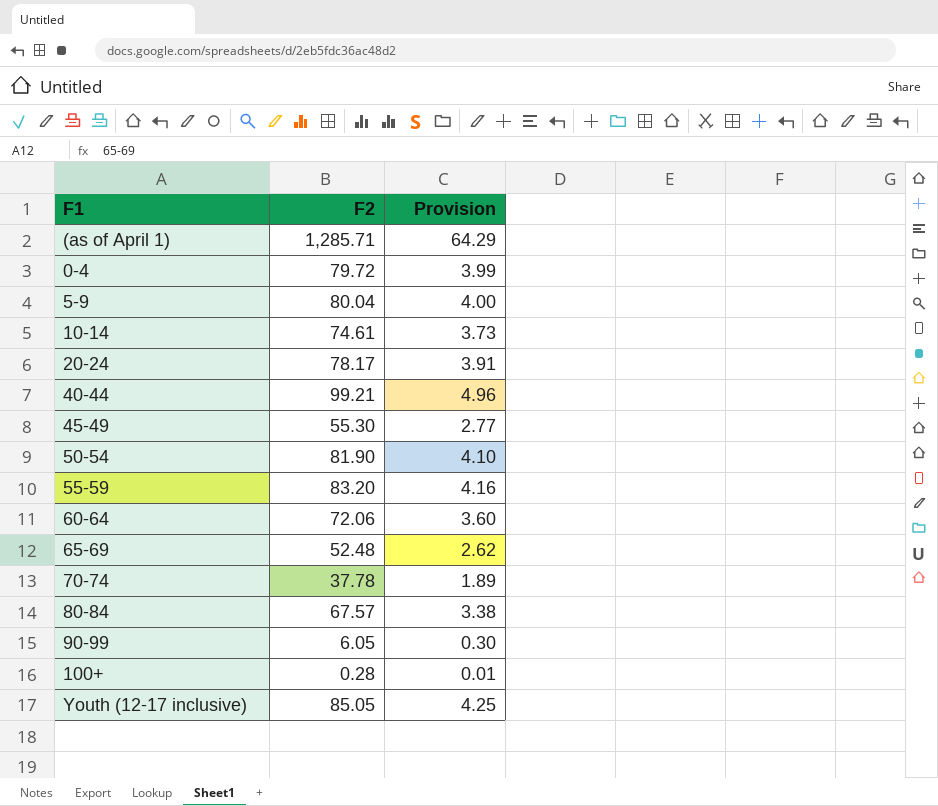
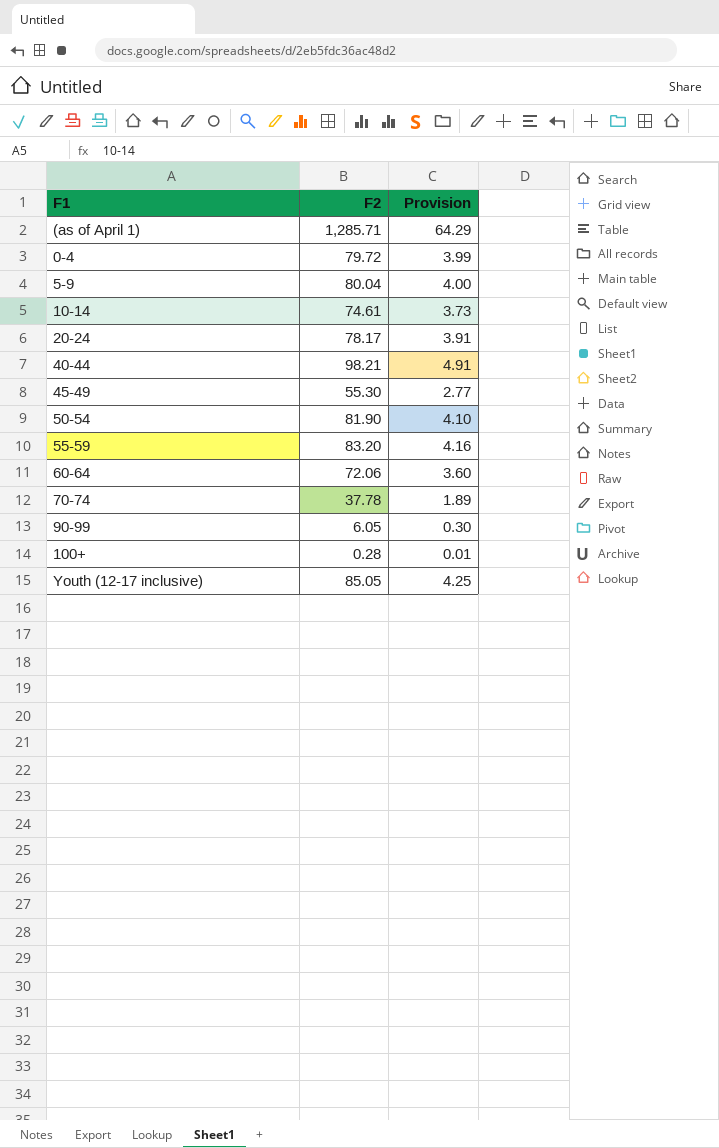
row 65-69: 52.48 | 2.62 -> none
row 80-84: 67.57 | 3.38 -> none
40-44 | F2: 99.21 -> 98.21
40-44 | Provision: 4.96 -> 4.91

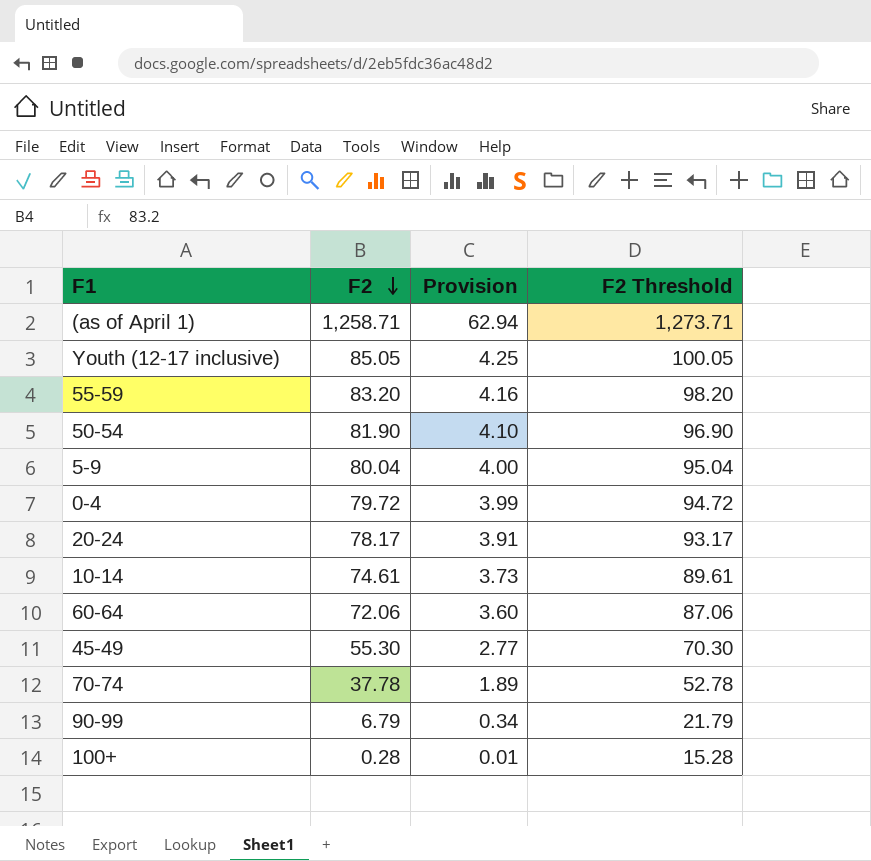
row order: none -> F2 descending
column F2 Threshold | formula: none -> [F2] + 15
row 40-44: 98.21 | 4.91 -> none
(as of April 1) | F2: 1,285.71 -> 1,258.71
(as of April 1) | Provision: 64.29 -> 62.94
90-99 | F2: 6.05 -> 6.79
90-99 | Provision: 0.30 -> 0.34

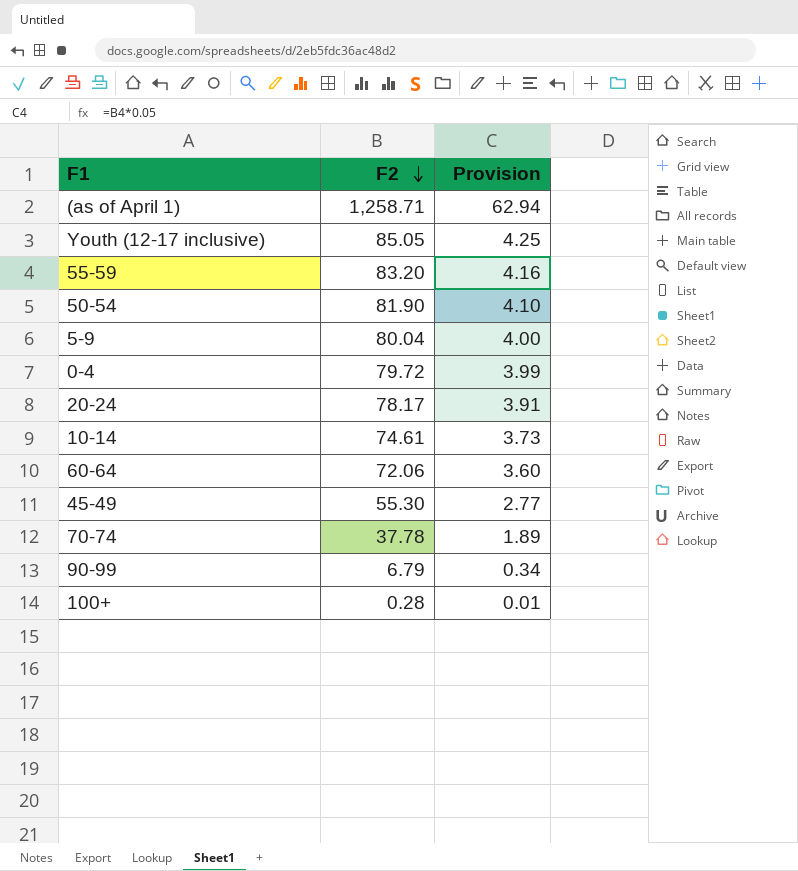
column F2 Threshold | formula: [F2] + 15 -> none

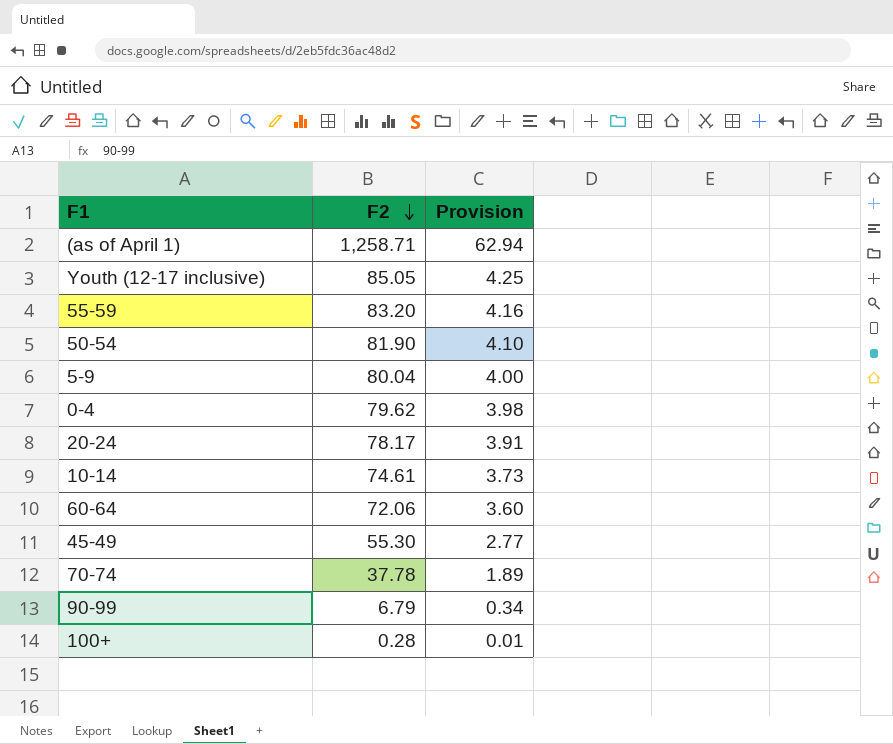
0-4 | F2: 79.72 -> 79.62
0-4 | Provision: 3.99 -> 3.98

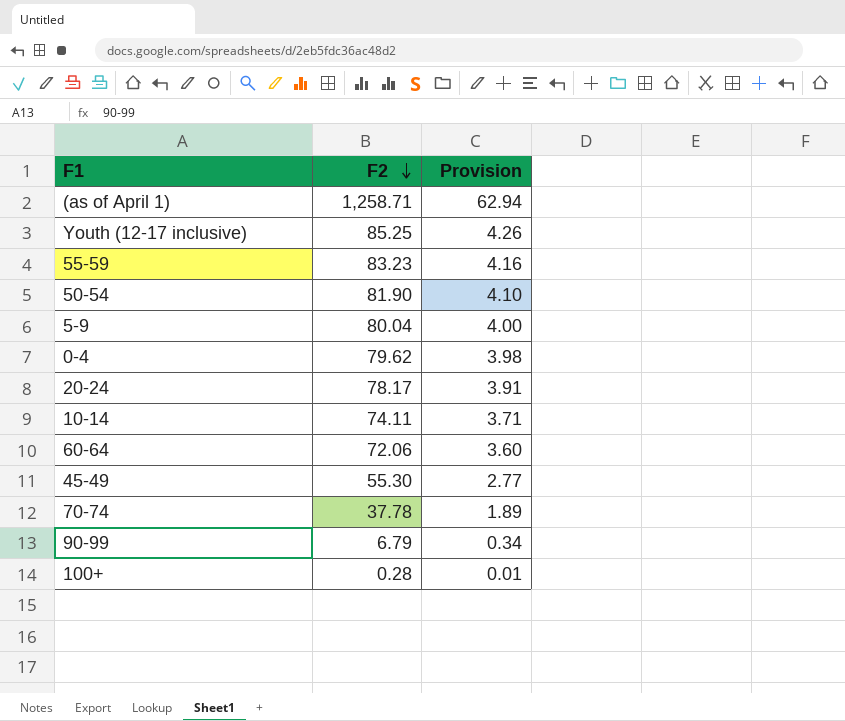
Youth (12-17 inclusive) | F2: 85.05 -> 85.25
Youth (12-17 inclusive) | Provision: 4.25 -> 4.26
55-59 | F2: 83.20 -> 83.23
10-14 | F2: 74.61 -> 74.11
10-14 | Provision: 3.73 -> 3.71

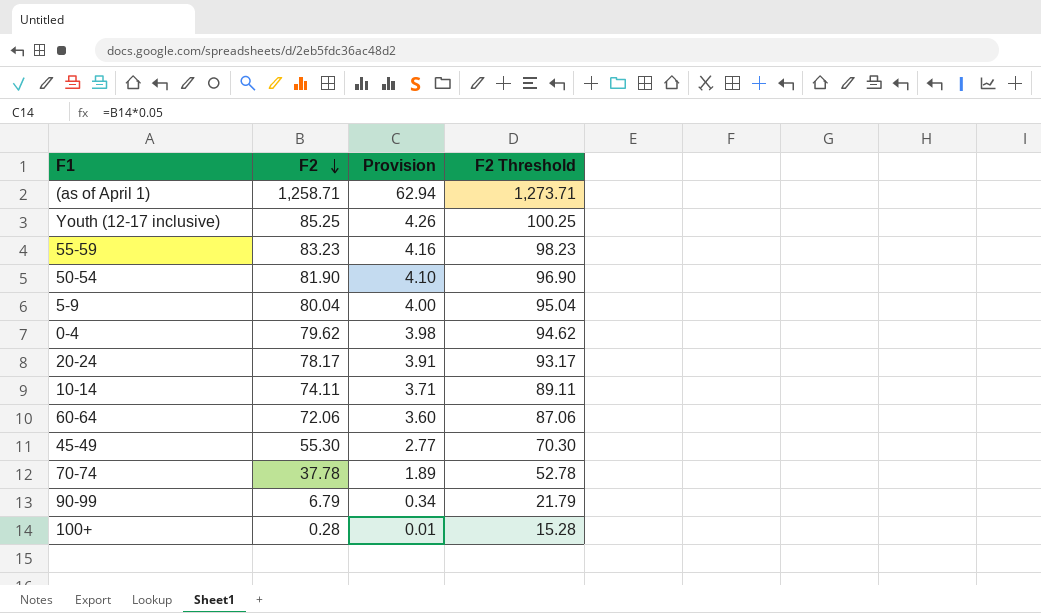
column F2 Threshold | formula: none -> [F2] + 15

